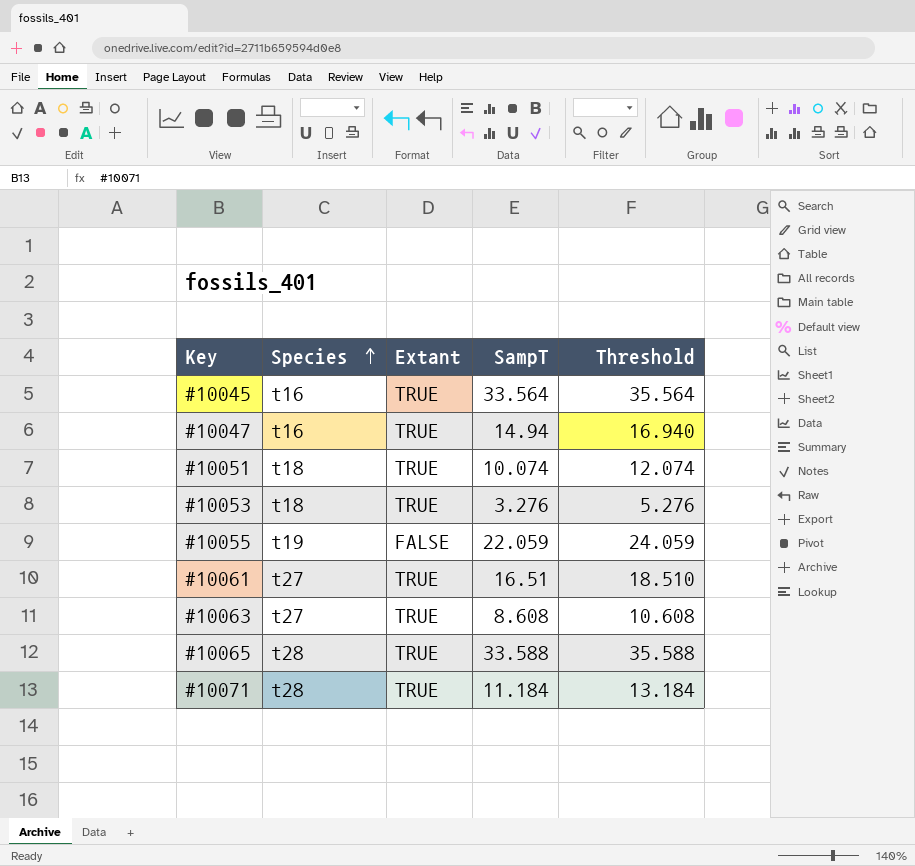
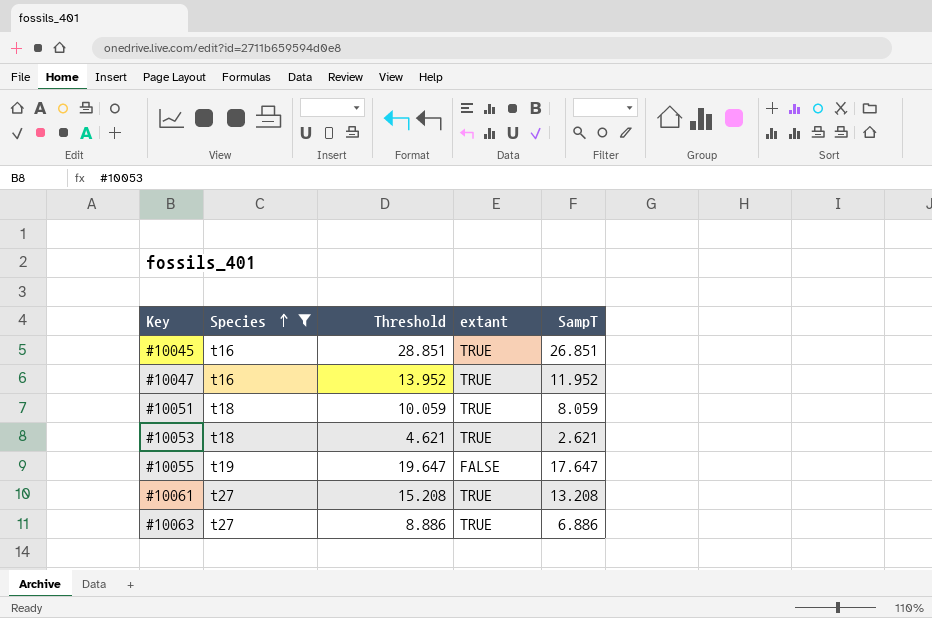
filter: none -> Species != t28
column Threshold | position: 5 -> 3
column name: Extant -> extant
#10045 | Threshold: 35.564 -> 28.851
#10045 | SampT: 33.564 -> 26.851
#10047 | Threshold: 16.940 -> 13.952
#10047 | SampT: 14.94 -> 11.952
#10051 | Threshold: 12.074 -> 10.059
#10051 | SampT: 10.074 -> 8.059
#10053 | Threshold: 5.276 -> 4.621
#10053 | SampT: 3.276 -> 2.621
#10055 | Threshold: 24.059 -> 19.647
#10055 | SampT: 22.059 -> 17.647
#10061 | Threshold: 18.510 -> 15.208
#10061 | SampT: 16.51 -> 13.208
#10063 | Threshold: 10.608 -> 8.886
#10063 | SampT: 8.608 -> 6.886

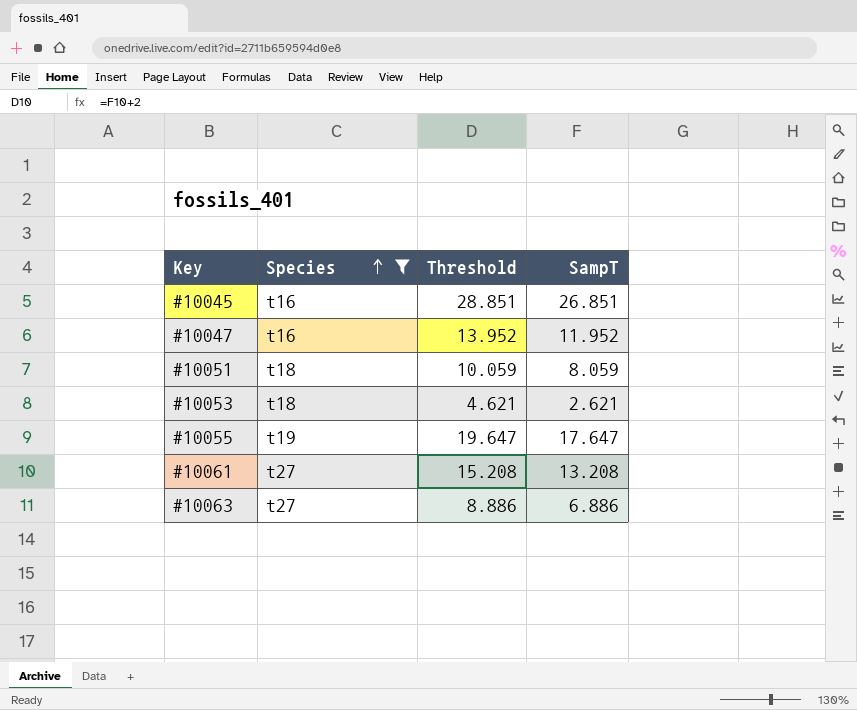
column extant | position: 4 -> none

